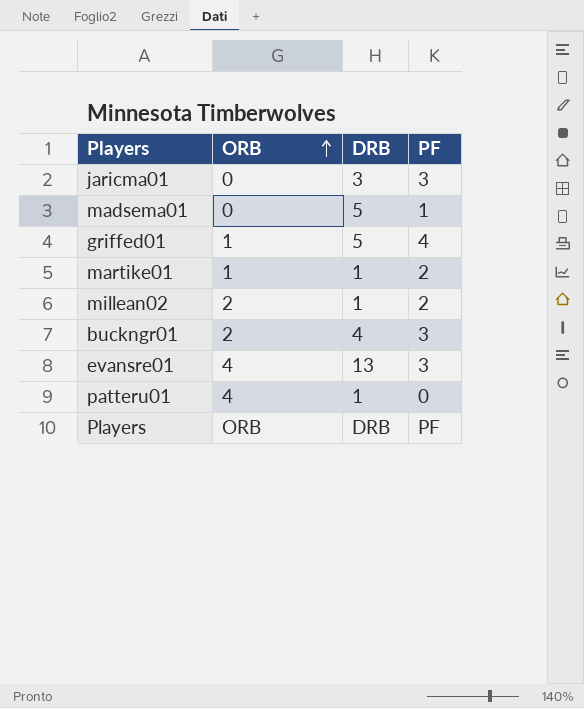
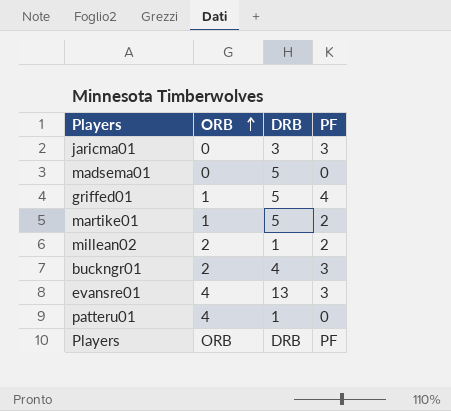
madsema01 | PF: 1 -> 0
martike01 | DRB: 1 -> 5

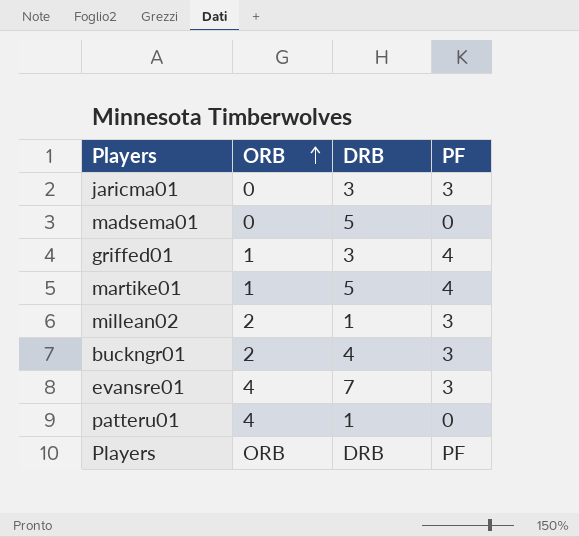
griffed01 | DRB: 5 -> 3
martike01 | PF: 2 -> 4
millean02 | PF: 2 -> 3
evansre01 | DRB: 13 -> 7

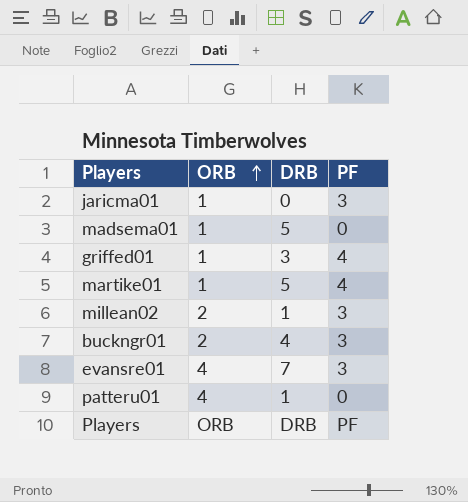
jaricma01 | ORB: 0 -> 1
jaricma01 | DRB: 3 -> 0
madsema01 | ORB: 0 -> 1

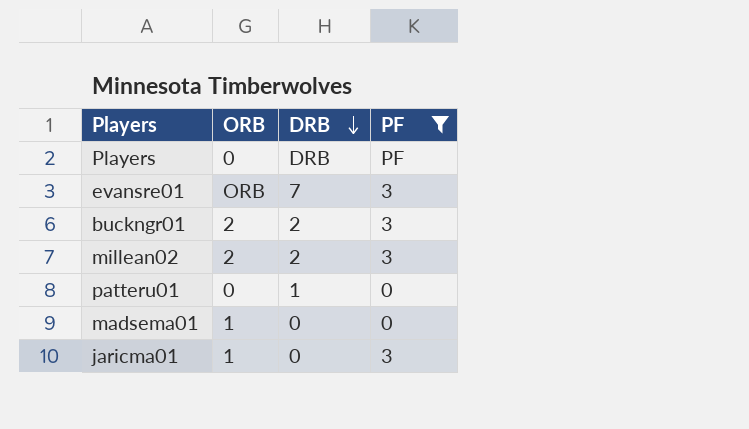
filter: none -> PF != 4
row order: ORB ascending -> DRB descending
Players | ORB: ORB -> 0
evansre01 | ORB: 4 -> ORB
buckngr01 | DRB: 4 -> 2
millean02 | DRB: 1 -> 2
patteru01 | ORB: 4 -> 0
madsema01 | DRB: 5 -> 0

